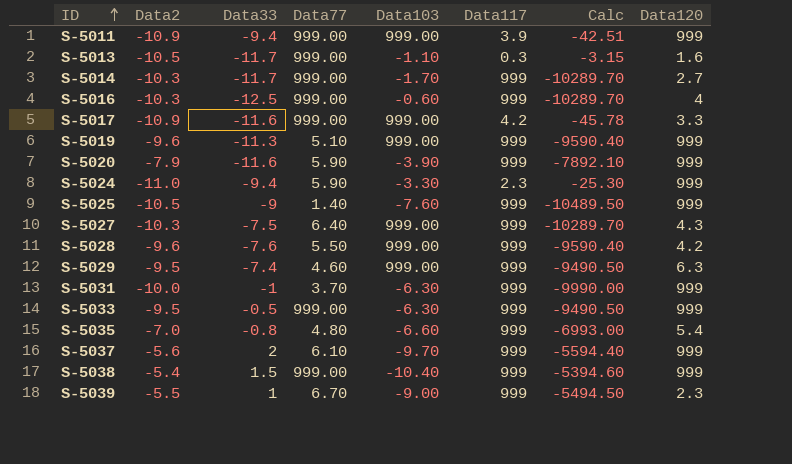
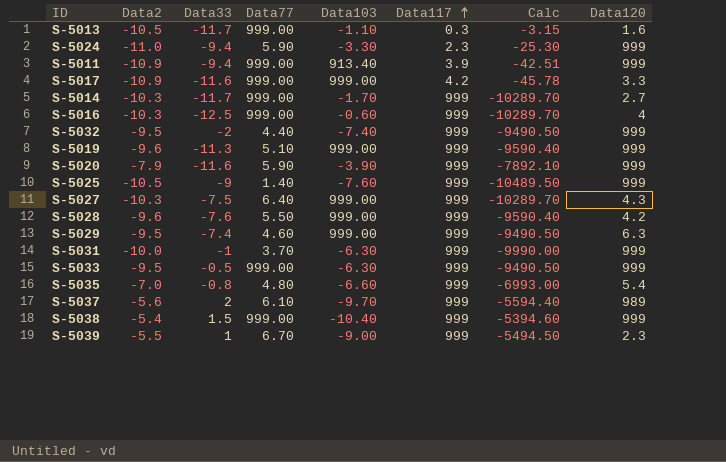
row order: ID ascending -> Data117 ascending
S-5011 | Data103: 999.00 -> 913.40
row S-5032: none -> -9.5 | -2 | 4.40 | -7.40 | 999 | -9490.50 | 999
S-5037 | Data120: 999 -> 989

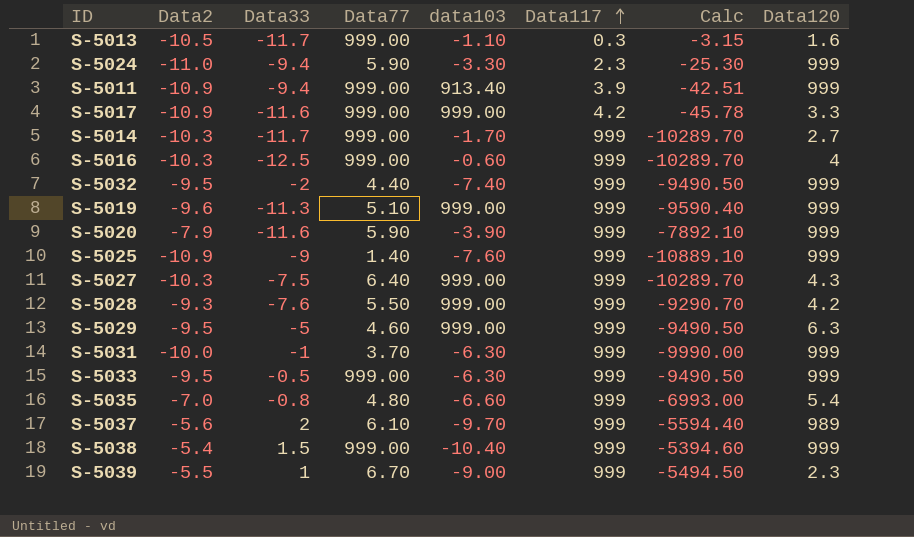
column name: Data103 -> data103
S-5025 | Data2: -10.5 -> -10.9
S-5025 | Calc: -10489.50 -> -10889.10
S-5028 | Data2: -9.6 -> -9.3
S-5028 | Calc: -9590.40 -> -9290.70
S-5029 | Data33: -7.4 -> -5

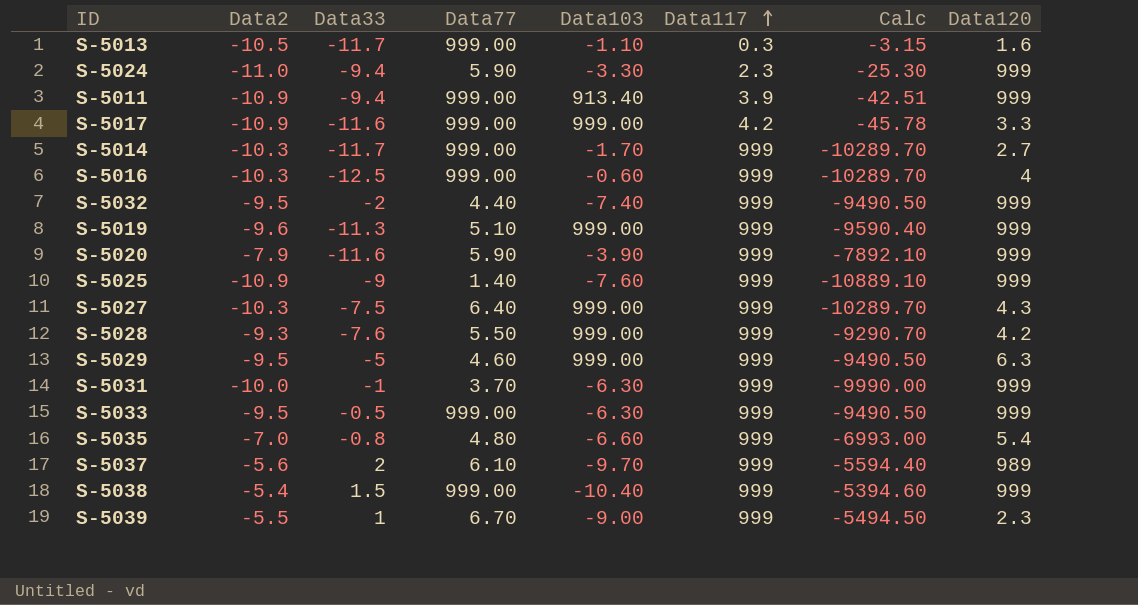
column name: data103 -> Data103

